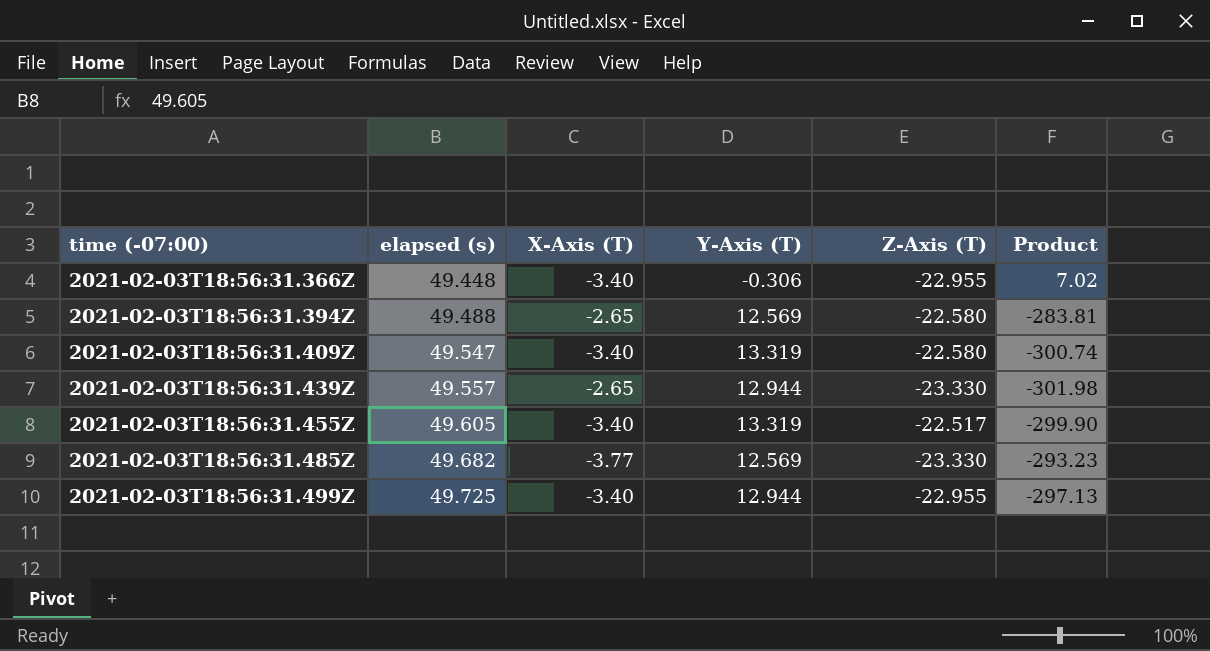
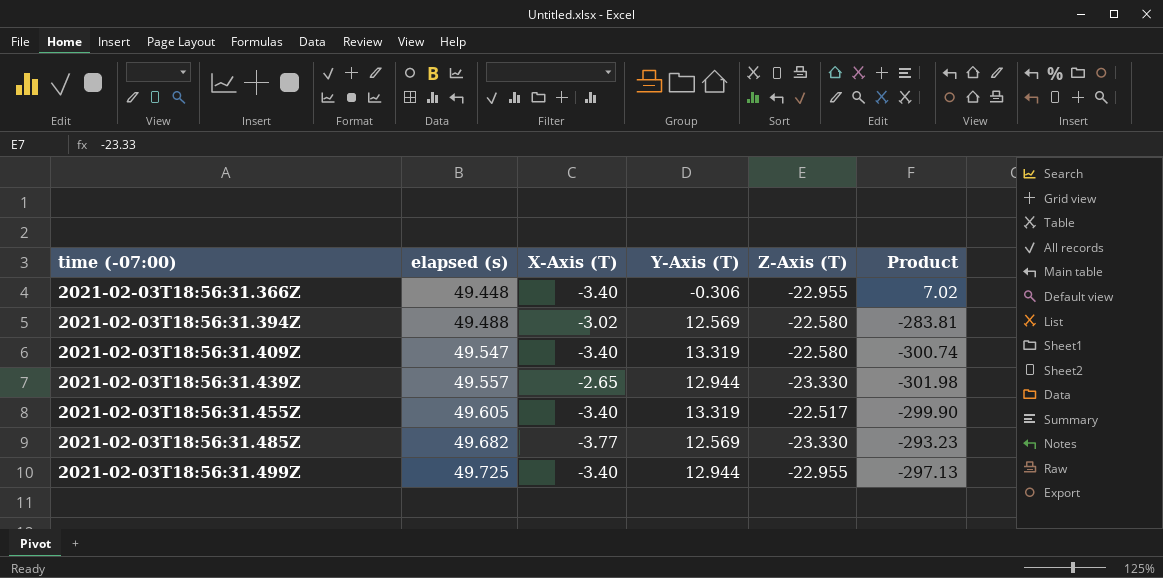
2021-02-03T18:56:31.394Z | X-Axis (T): -2.65 -> -3.02

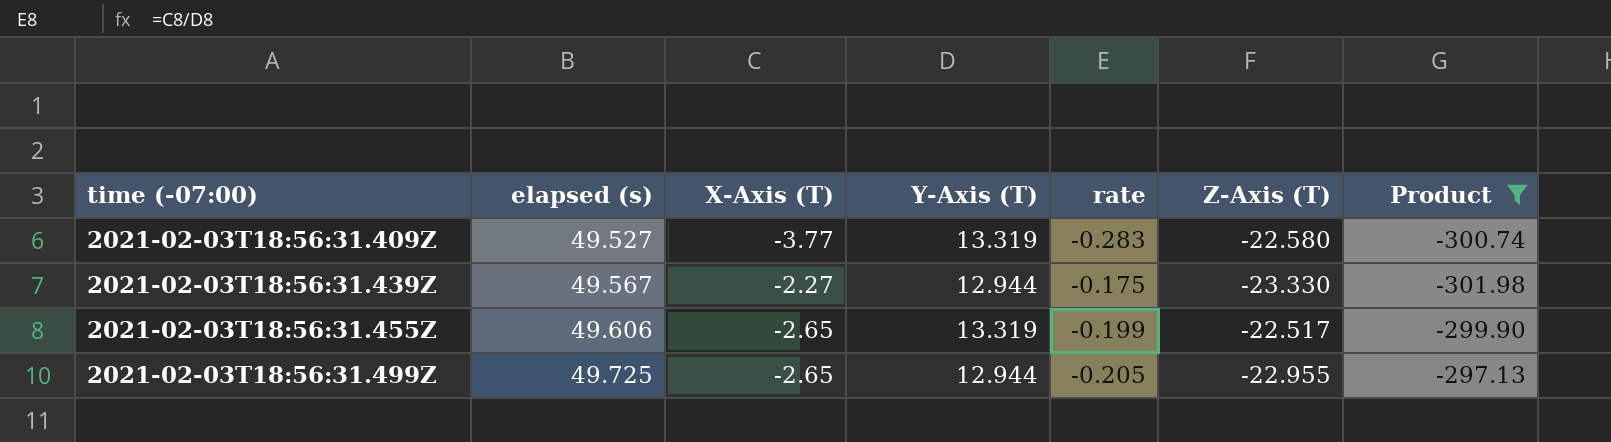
filter: none -> Product <= -297.13
column rate | formula: none -> [X-Axis (T)] / [Y-Axis (T)]
2021-02-03T18:56:31.409Z | elapsed (s): 49.547 -> 49.527
2021-02-03T18:56:31.409Z | X-Axis (T): -3.40 -> -3.77
2021-02-03T18:56:31.439Z | elapsed (s): 49.557 -> 49.567
2021-02-03T18:56:31.439Z | X-Axis (T): -2.65 -> -2.27
2021-02-03T18:56:31.455Z | elapsed (s): 49.605 -> 49.606
2021-02-03T18:56:31.455Z | X-Axis (T): -3.40 -> -2.65
2021-02-03T18:56:31.499Z | X-Axis (T): -3.40 -> -2.65

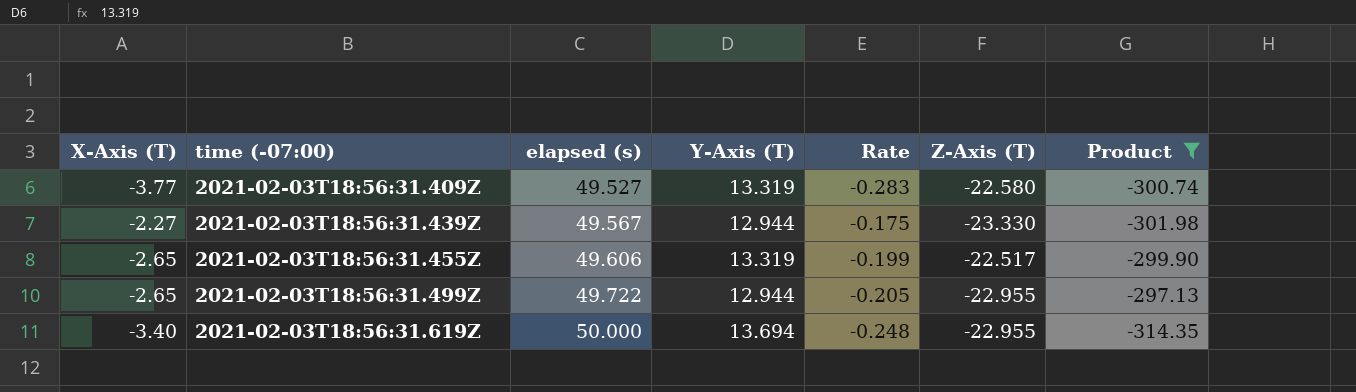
column X-Axis (T) | position: 3 -> 1
column name: rate -> Rate
2021-02-03T18:56:31.499Z | elapsed (s): 49.725 -> 49.722
row 2021-02-03T18:56:31.619Z: none -> -3.40 | 50.000 | 13.694 | -0.248 | -22.955 | -314.35

